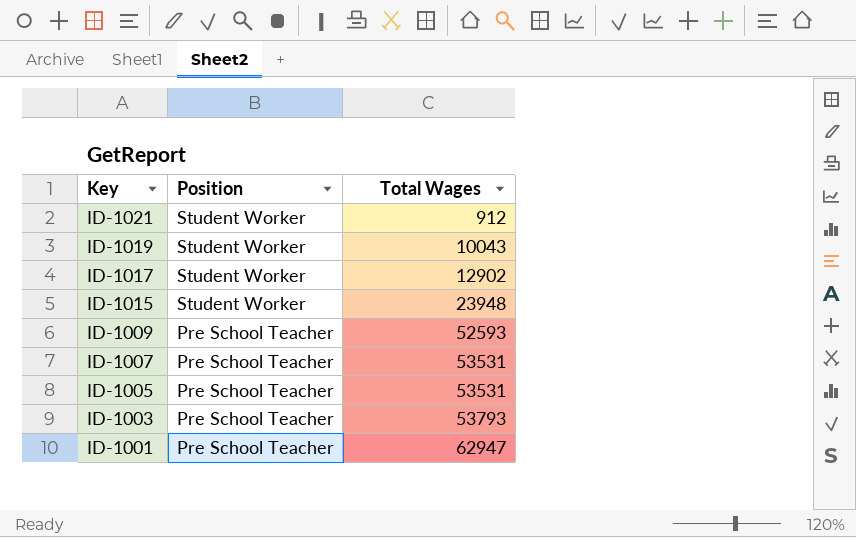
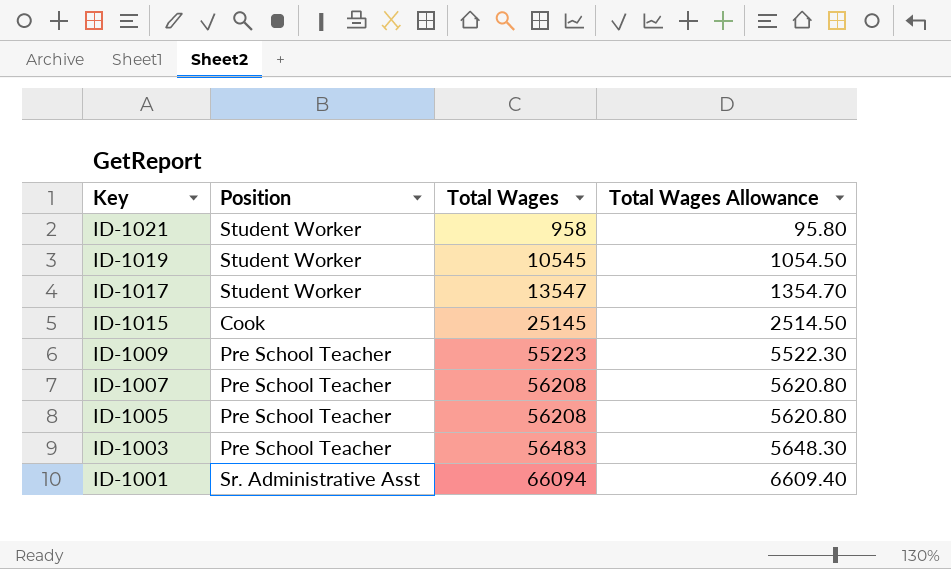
column Total Wages Allowance | formula: none -> [Total Wages] * 0.1
ID-1021 | Total Wages: 912 -> 958
ID-1019 | Total Wages: 10043 -> 10545
ID-1017 | Total Wages: 12902 -> 13547
ID-1015 | Position: Student Worker -> Cook
ID-1015 | Total Wages: 23948 -> 25145
ID-1009 | Total Wages: 52593 -> 55223
ID-1007 | Total Wages: 53531 -> 56208
ID-1005 | Total Wages: 53531 -> 56208
ID-1003 | Total Wages: 53793 -> 56483
ID-1001 | Position: Pre School Teacher -> Sr. Administrative Asst
ID-1001 | Total Wages: 62947 -> 66094

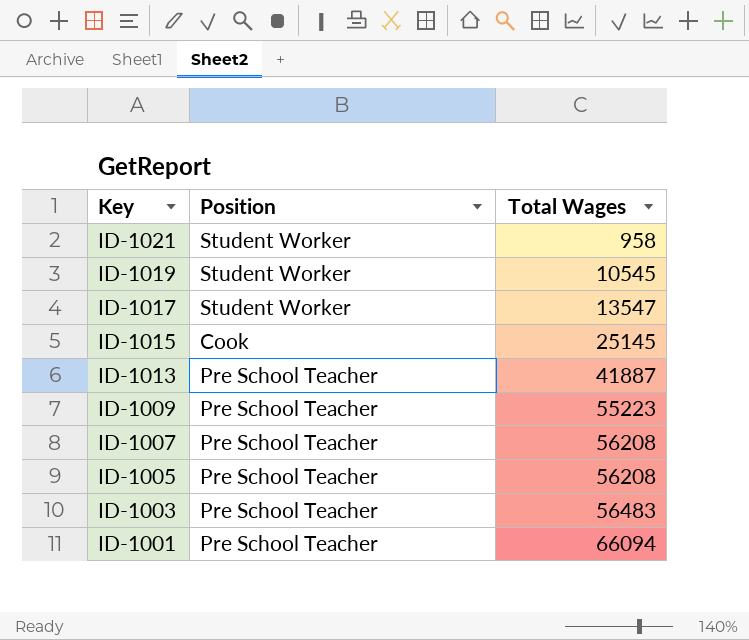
column Total Wages Allowance | formula: [Total Wages] * 0.1 -> none
row ID-1013: none -> Pre School Teacher | 41887
ID-1001 | Position: Sr. Administrative Asst -> Pre School Teacher

